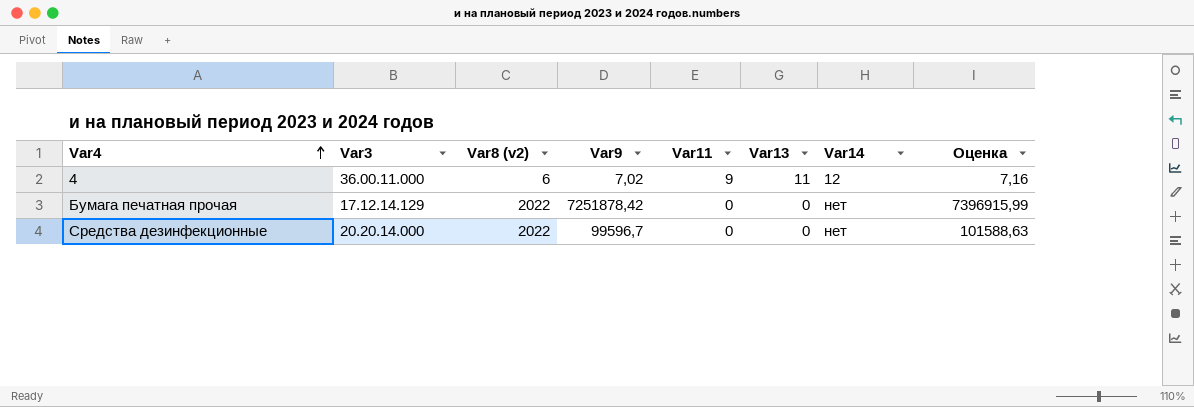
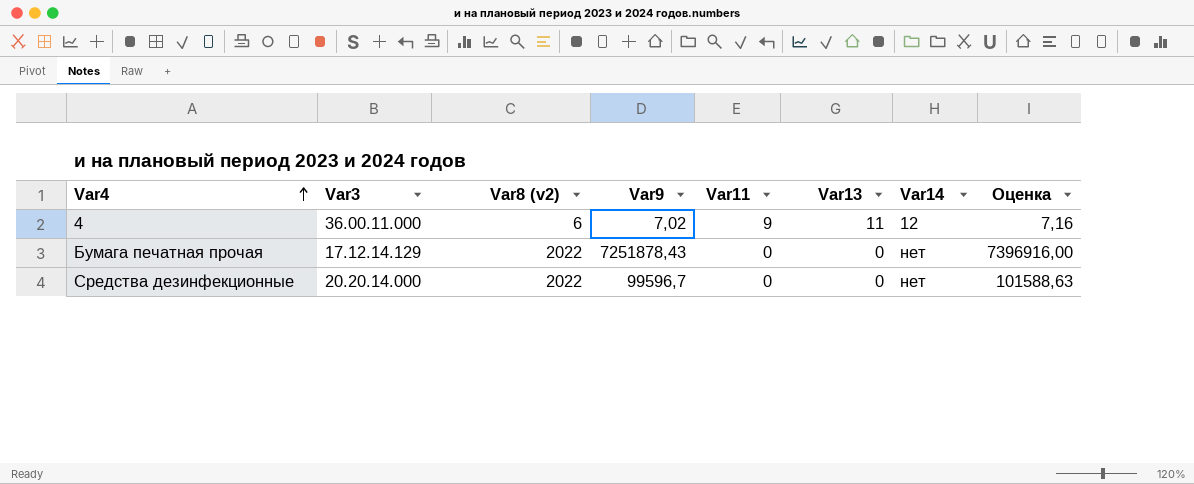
Бумага печатная прочая | Var9: 7251878,42 -> 7251878,43
Бумага печатная прочая | Оценка: 7396915,99 -> 7396916,00

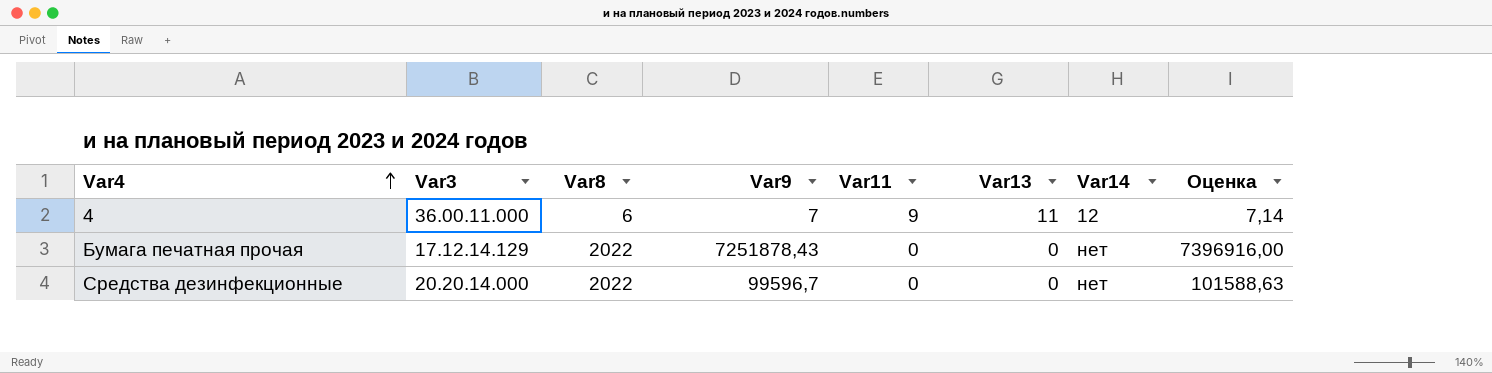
column name: Var8 (v2) -> Var8
4 | Var9: 7,02 -> 7
4 | Оценка: 7,16 -> 7,14

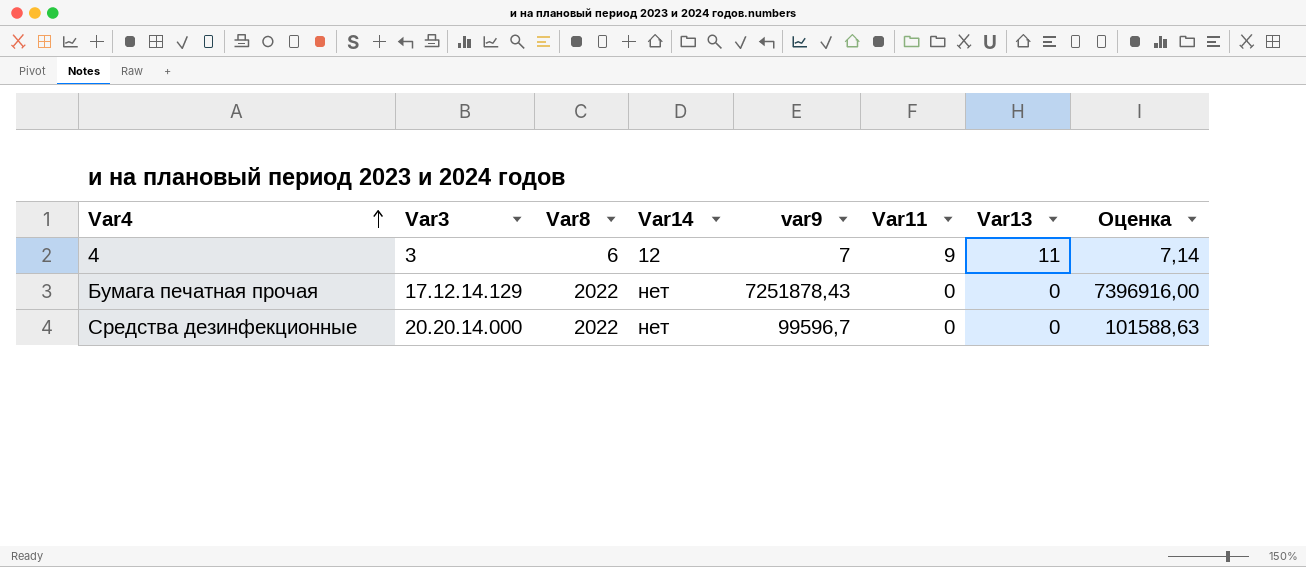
column Var14 | position: 7 -> 4
column name: Var9 -> var9
4 | Var3: 36.00.11.000 -> 3

